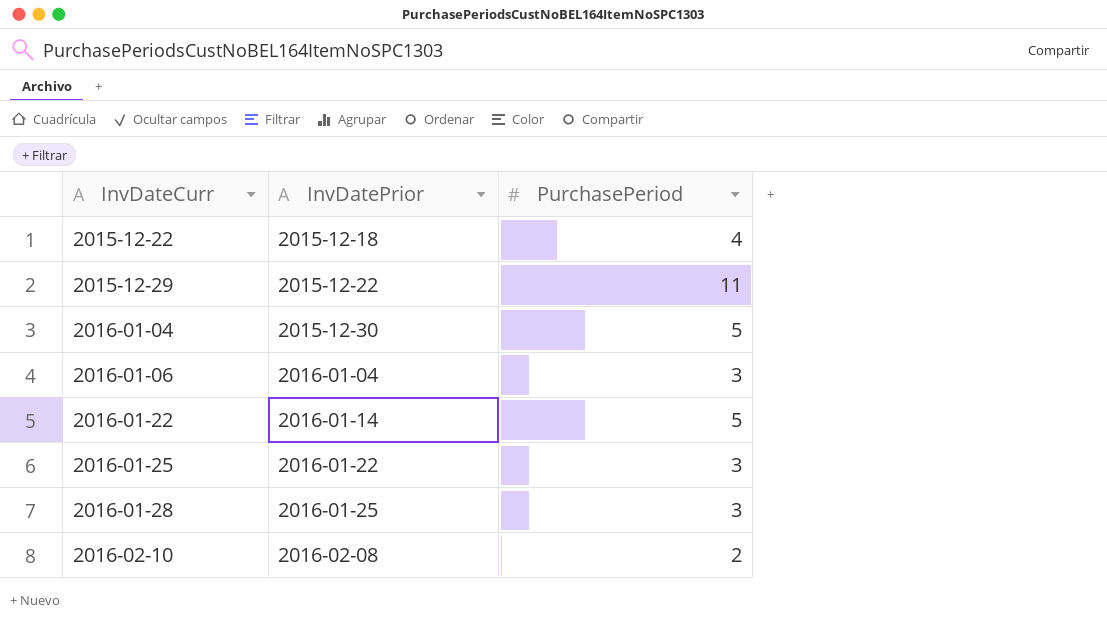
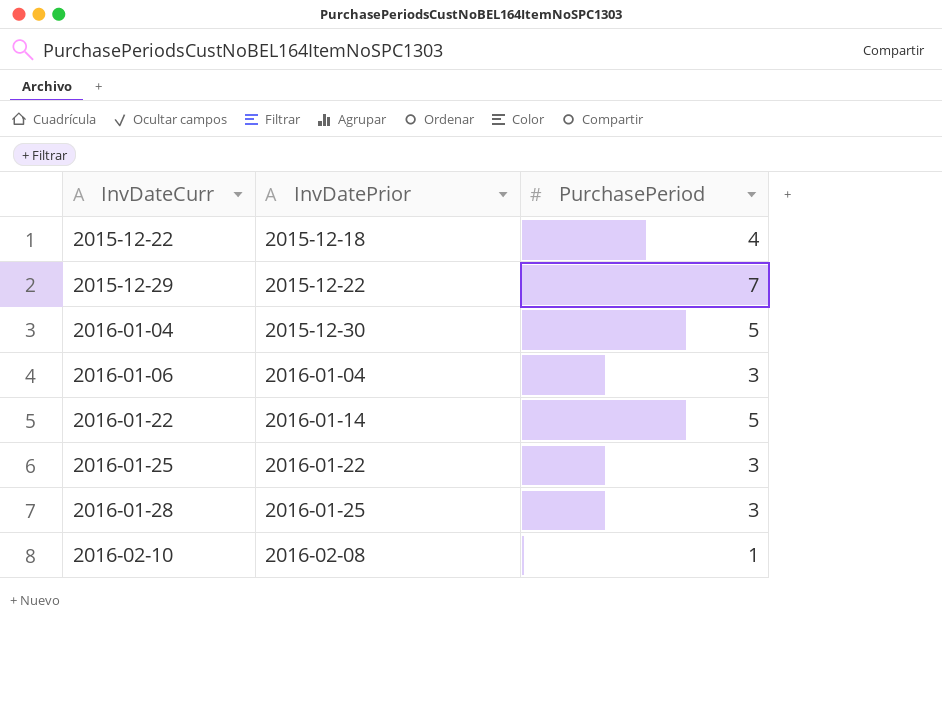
2015-12-29 | PurchasePeriod: 11 -> 7
2016-02-10 | PurchasePeriod: 2 -> 1

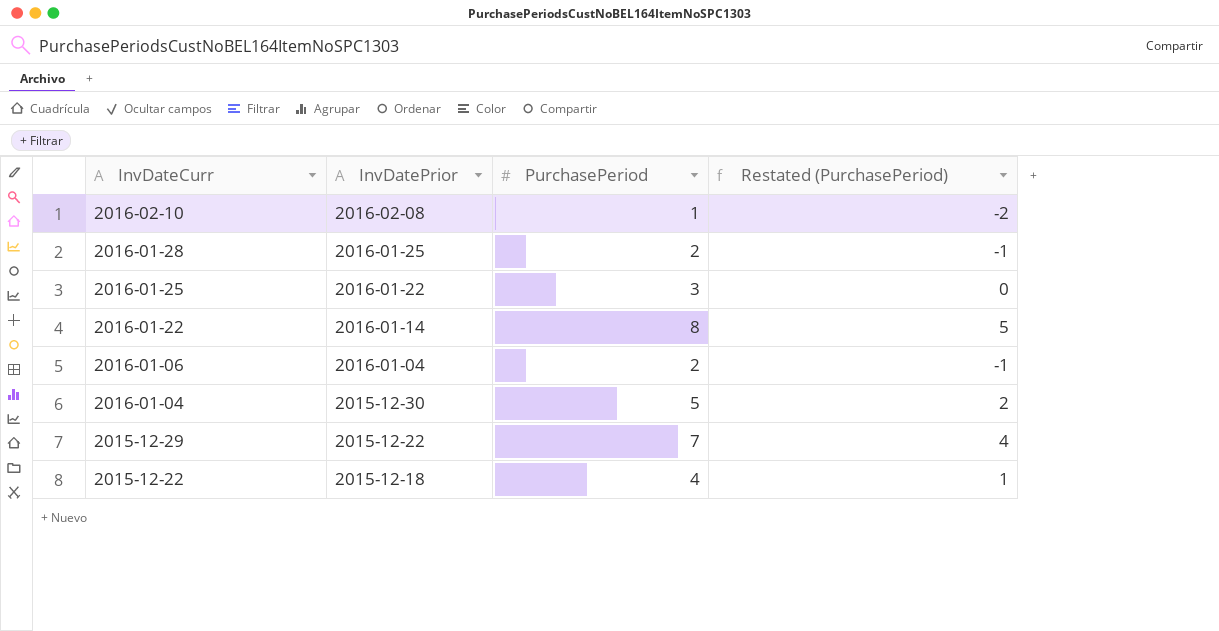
row order: InvDateCurr ascending -> InvDateCurr descending
column Restated (PurchasePeriod) | formula: none -> [PurchasePeriod] - 3
2016-01-28 | PurchasePeriod: 3 -> 2
2016-01-22 | PurchasePeriod: 5 -> 8
2016-01-06 | PurchasePeriod: 3 -> 2

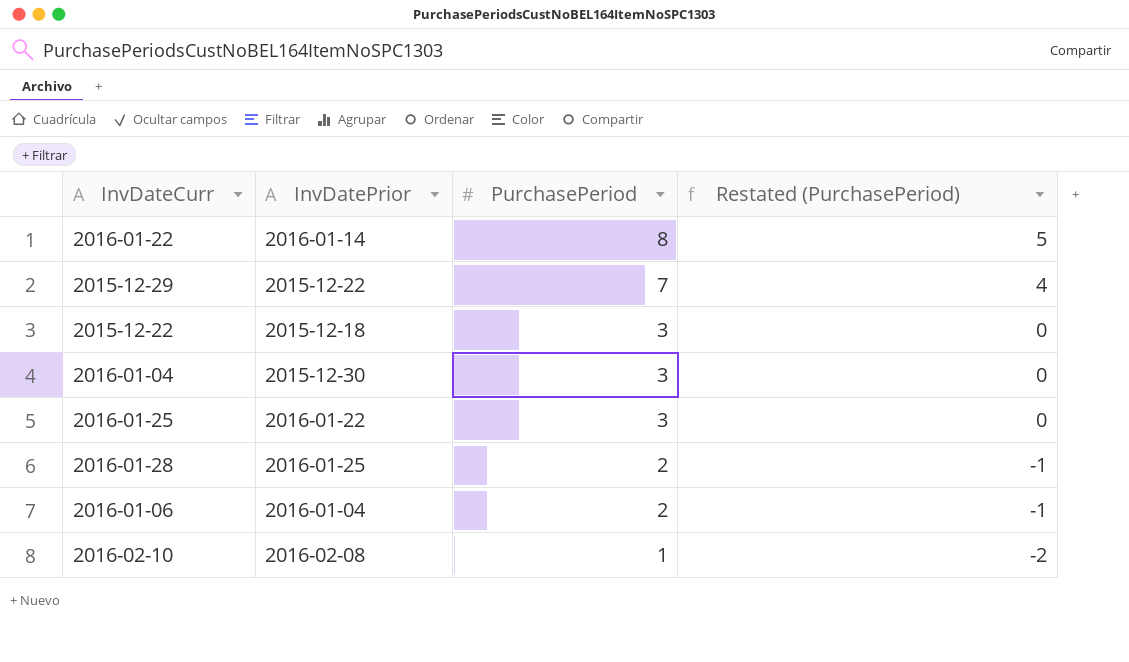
row order: InvDateCurr descending -> PurchasePeriod descending
2015-12-22 | PurchasePeriod: 4 -> 3
2015-12-22 | Restated (PurchasePeriod): 1 -> 0
2016-01-04 | PurchasePeriod: 5 -> 3
2016-01-04 | Restated (PurchasePeriod): 2 -> 0

